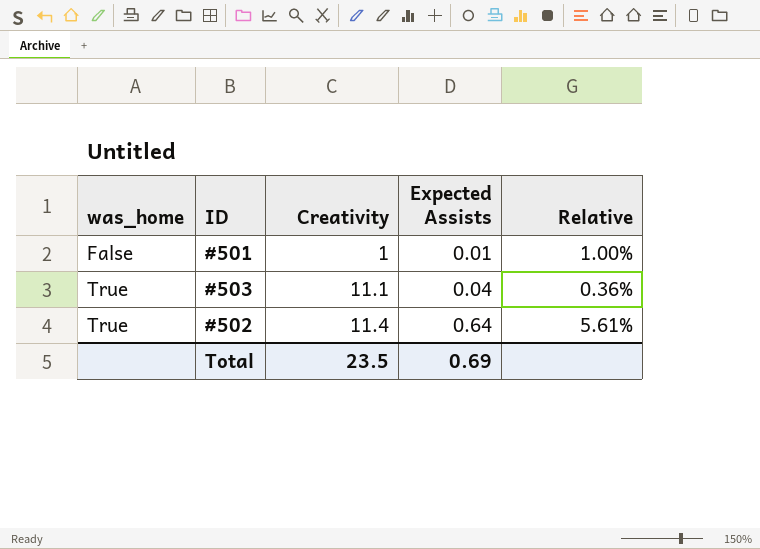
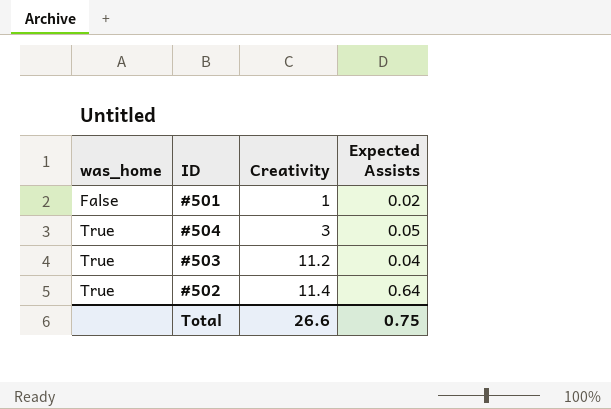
column Relative | formula: [Expected Assists] / [Creativity] -> none
#501 | Expected Assists: 0.01 -> 0.02
row #504: none -> True | 3 | 0.05
#503 | Creativity: 11.1 -> 11.2
Total | Creativity: 23.5 -> 26.6
Total | Expected Assists: 0.69 -> 0.75

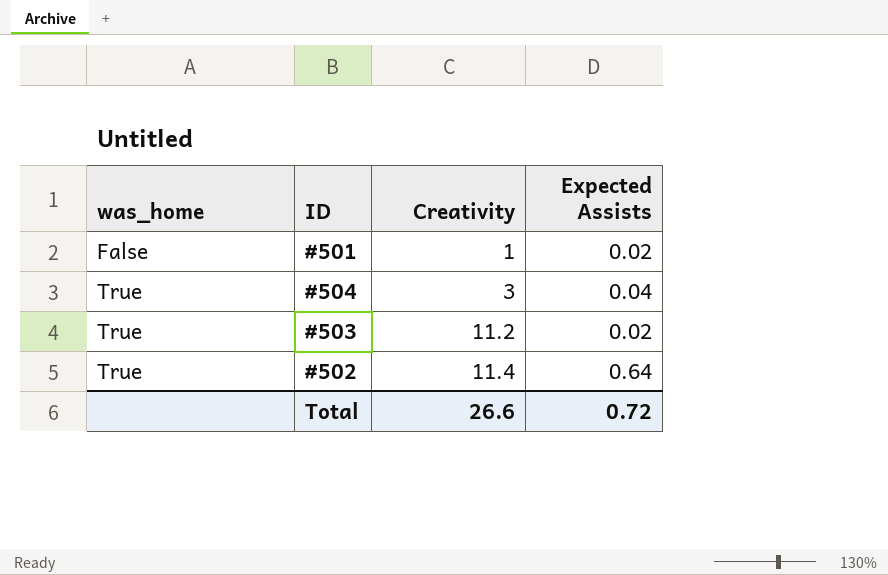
#504 | Expected Assists: 0.05 -> 0.04
#503 | Expected Assists: 0.04 -> 0.02
Total | Expected Assists: 0.75 -> 0.72

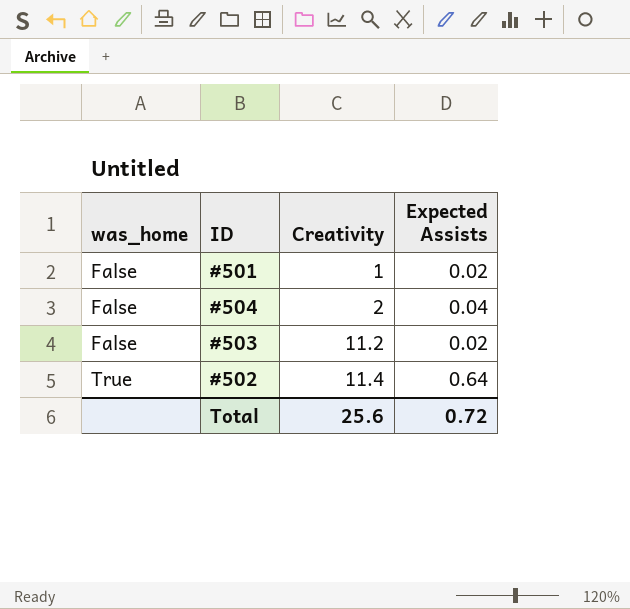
#504 | was_home: True -> False
#504 | Creativity: 3 -> 2
#503 | was_home: True -> False
Total | Creativity: 26.6 -> 25.6

